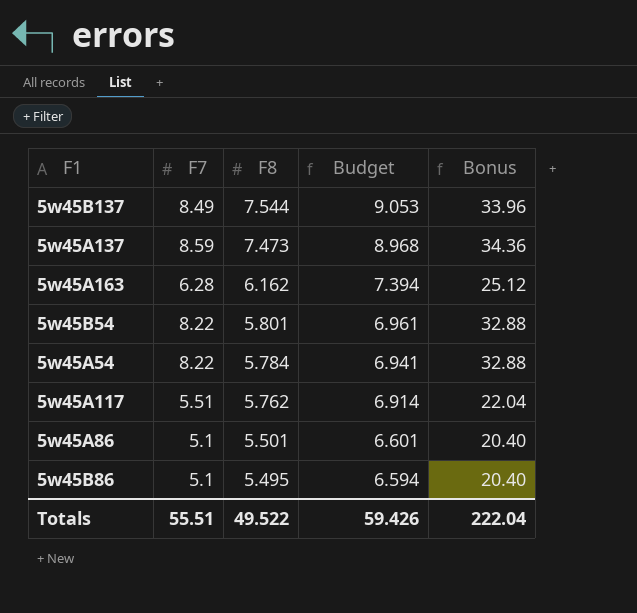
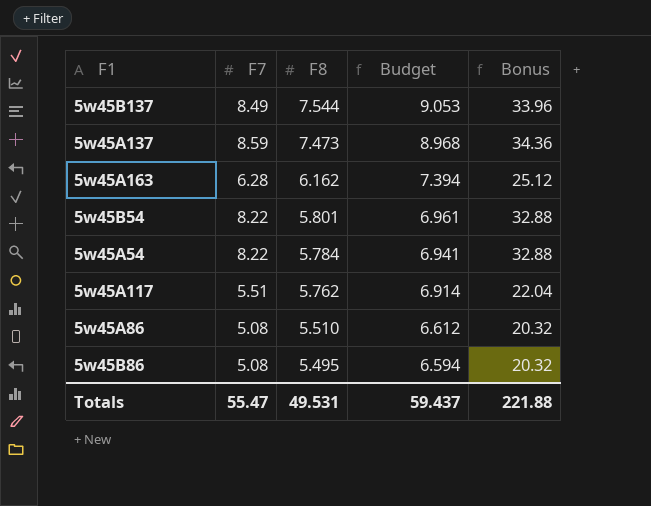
5w45A86 | F7: 5.1 -> 5.08
5w45A86 | F8: 5.501 -> 5.510
5w45A86 | Budget: 6.601 -> 6.612
5w45A86 | Bonus: 20.40 -> 20.32
5w45B86 | F7: 5.1 -> 5.08
5w45B86 | Bonus: 20.40 -> 20.32
Totals | F7: 55.51 -> 55.47
Totals | F8: 49.522 -> 49.531
Totals | Budget: 59.426 -> 59.437
Totals | Bonus: 222.04 -> 221.88

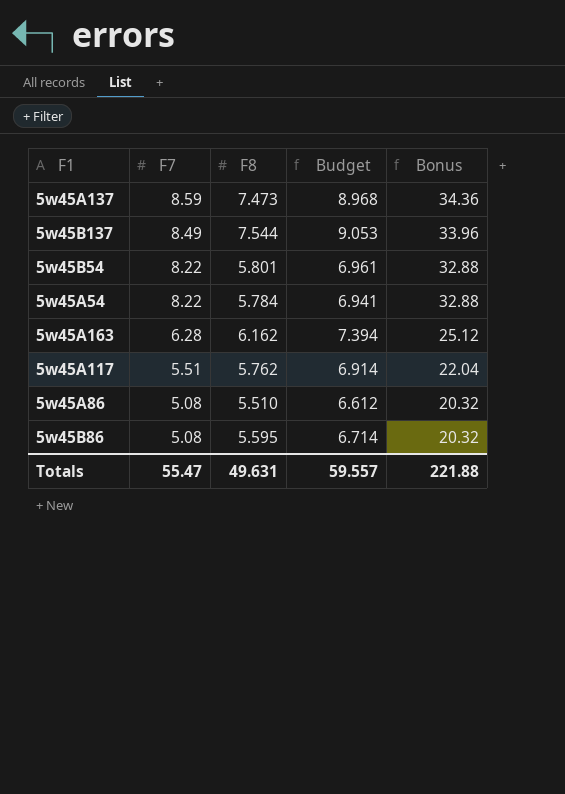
row order: F8 descending -> F7 descending
5w45B86 | F8: 5.495 -> 5.595
5w45B86 | Budget: 6.594 -> 6.714
Totals | F8: 49.531 -> 49.631
Totals | Budget: 59.437 -> 59.557

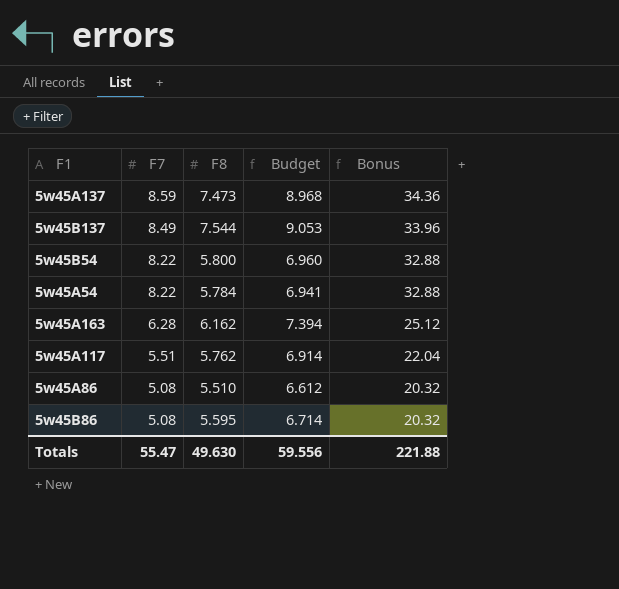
5w45B54 | F8: 5.801 -> 5.800
5w45B54 | Budget: 6.961 -> 6.960
Totals | F8: 49.631 -> 49.630
Totals | Budget: 59.557 -> 59.556

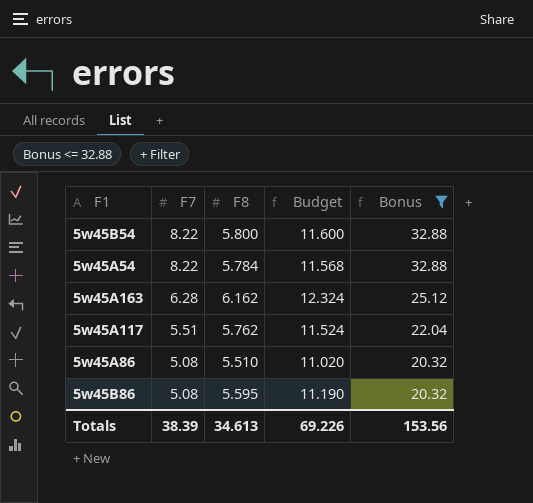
filter: none -> Bonus <= 32.88
column Budget | formula: [F8] * 1.2 -> [F8] * 2
Totals | F7: 55.47 -> 38.39
Totals | F8: 49.630 -> 34.613
Totals | Budget: 59.556 -> 69.226
Totals | Bonus: 221.88 -> 153.56

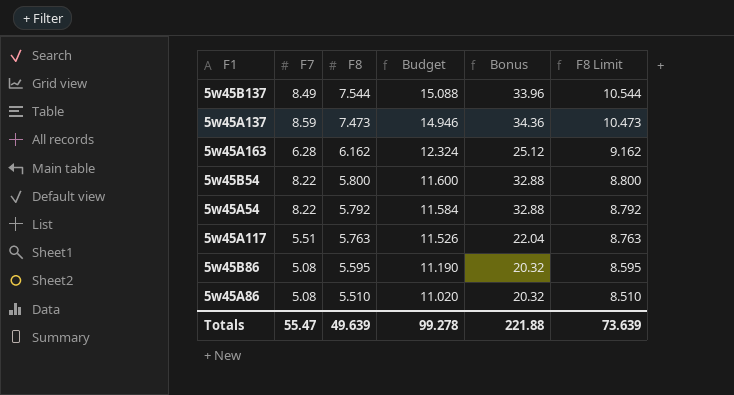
filter: Bonus <= 32.88 -> none
row order: F7 descending -> F8 descending
column F8 Limit | formula: none -> [F8] + 3
5w45A54 | F8: 5.784 -> 5.792
5w45A54 | Budget: 11.568 -> 11.584
5w45A117 | F8: 5.762 -> 5.763
5w45A117 | Budget: 11.524 -> 11.526
Totals | F7: 38.39 -> 55.47
Totals | F8: 34.613 -> 49.639
Totals | Budget: 69.226 -> 99.278
Totals | Bonus: 153.56 -> 221.88

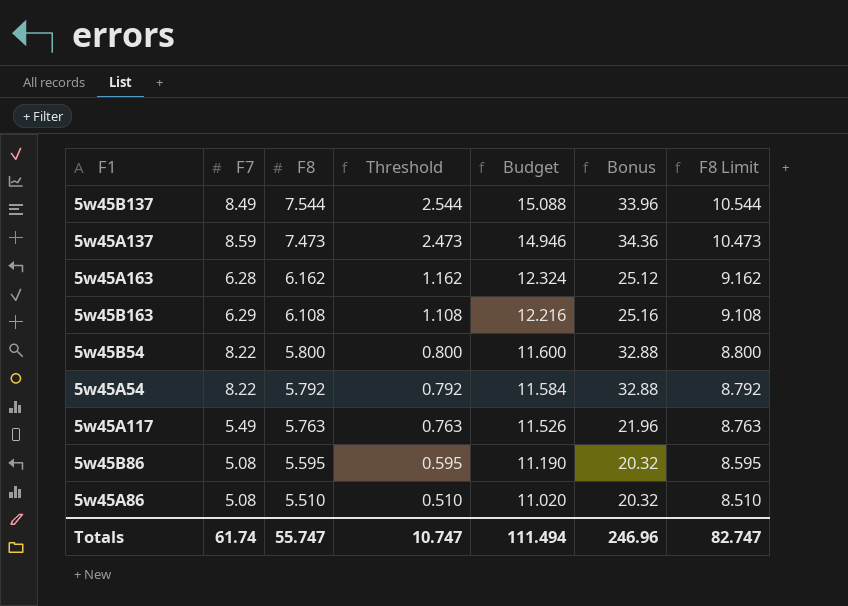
column Threshold | formula: none -> [F8] - 5
row 5w45B163: none -> 6.29 | 6.108 | 1.108 | 12.216 | 25.16 | 9.108
5w45A117 | F7: 5.51 -> 5.49
5w45A117 | Bonus: 22.04 -> 21.96
Totals | F7: 55.47 -> 61.74
Totals | F8: 49.639 -> 55.747
Totals | Budget: 99.278 -> 111.494
Totals | Bonus: 221.88 -> 246.96
Totals | F8 Limit: 73.639 -> 82.747

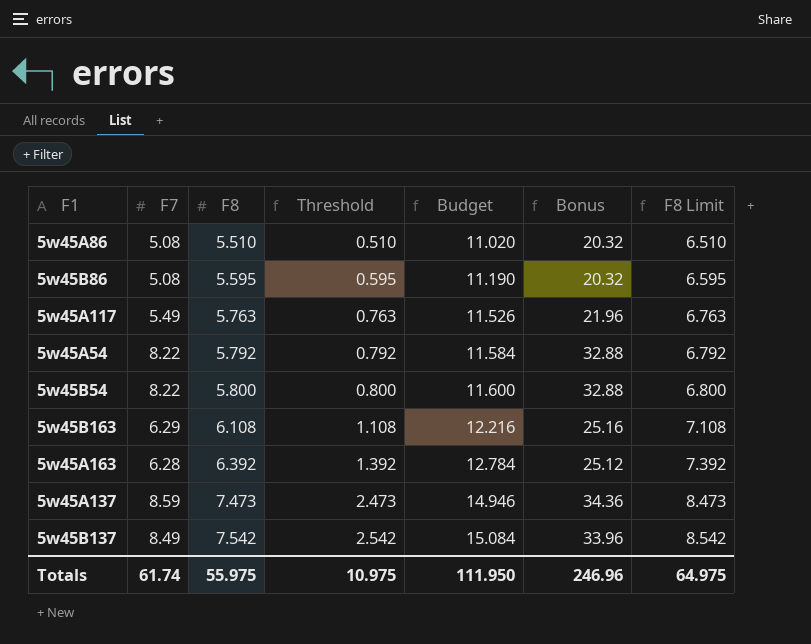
row order: F8 descending -> F8 ascending
column F8 Limit | formula: [F8] + 3 -> [F8] + 1
5w45A163 | F8: 6.162 -> 6.392
5w45A163 | Threshold: 1.162 -> 1.392
5w45A163 | Budget: 12.324 -> 12.784
5w45B137 | F8: 7.544 -> 7.542
5w45B137 | Threshold: 2.544 -> 2.542
5w45B137 | Budget: 15.088 -> 15.084
Totals | F8: 55.747 -> 55.975
Totals | Threshold: 10.747 -> 10.975
Totals | Budget: 111.494 -> 111.950
Totals | F8 Limit: 82.747 -> 64.975

